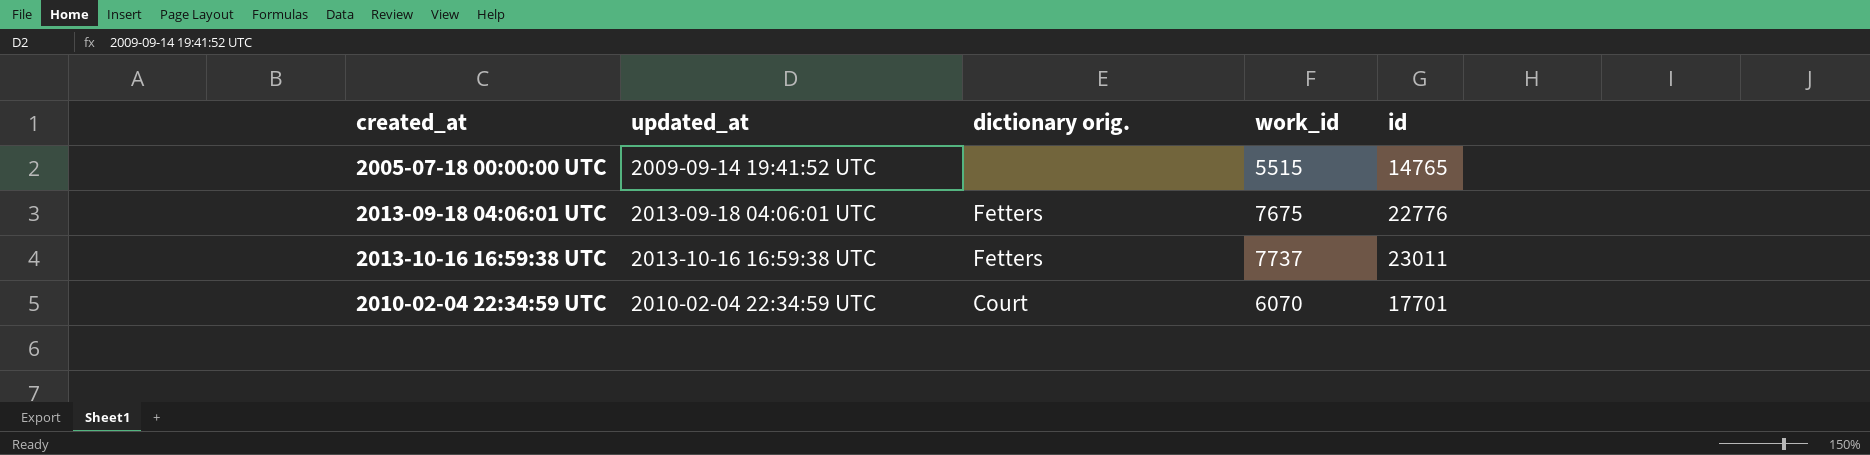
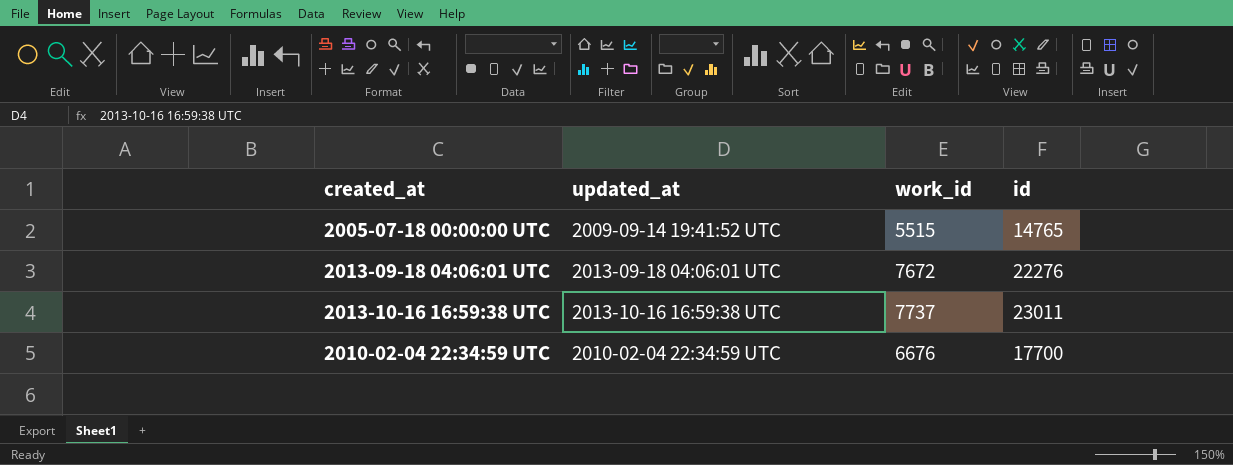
column dictionary orig. | position: 3 -> none
2013-09-18 04:06:01 UTC | work_id: 7675 -> 7672
2013-09-18 04:06:01 UTC | id: 22776 -> 22276
2010-02-04 22:34:59 UTC | work_id: 6070 -> 6676
2010-02-04 22:34:59 UTC | id: 17701 -> 17700

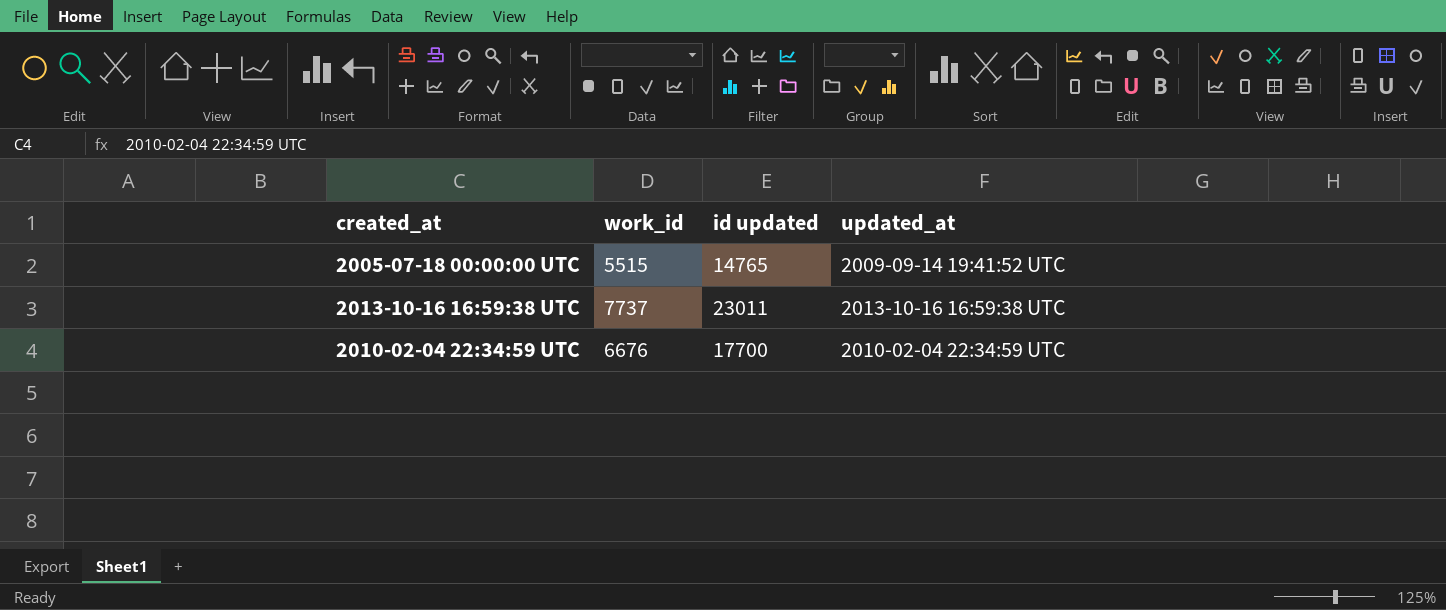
column name: id -> id updated
column updated_at | position: 2 -> 4
row 2013-09-18 04:06:01 UTC: 2013-09-18 04:06:01 UTC | 7672 | 22276 -> none

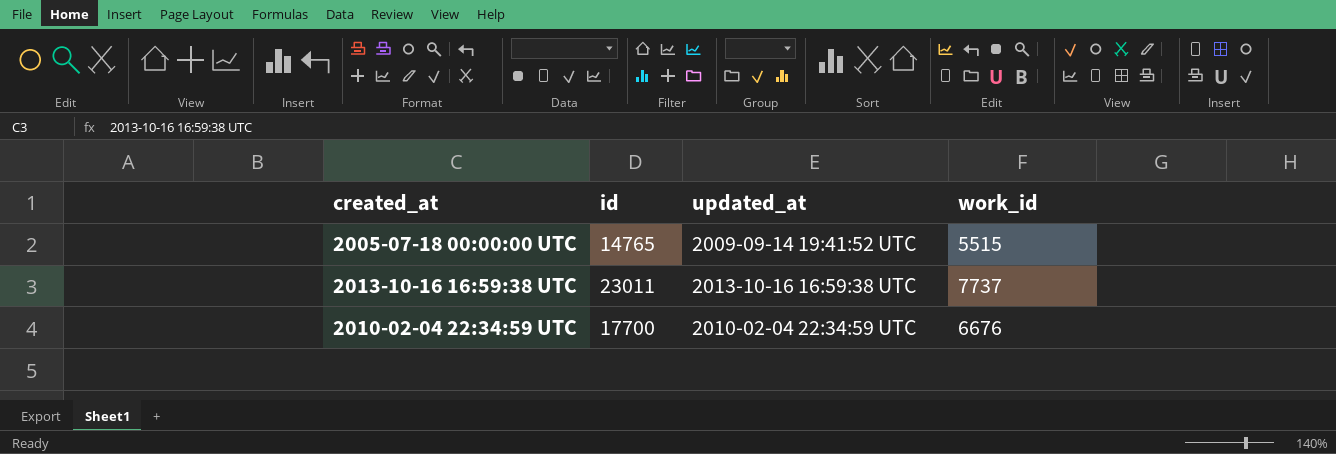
column name: id updated -> id
column work_id | position: 2 -> 4

